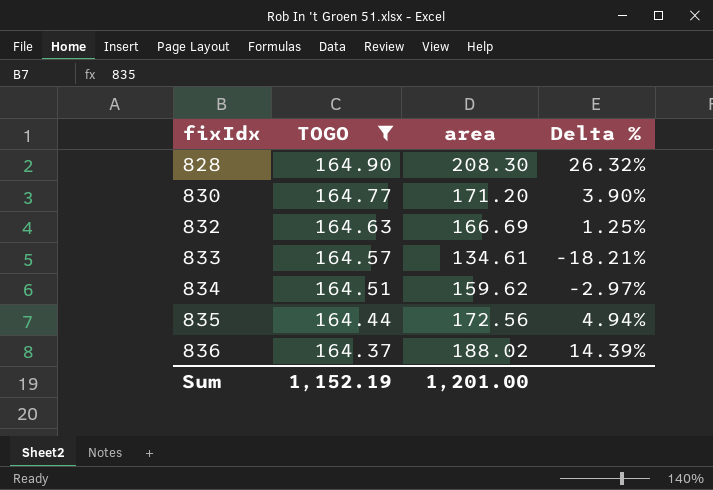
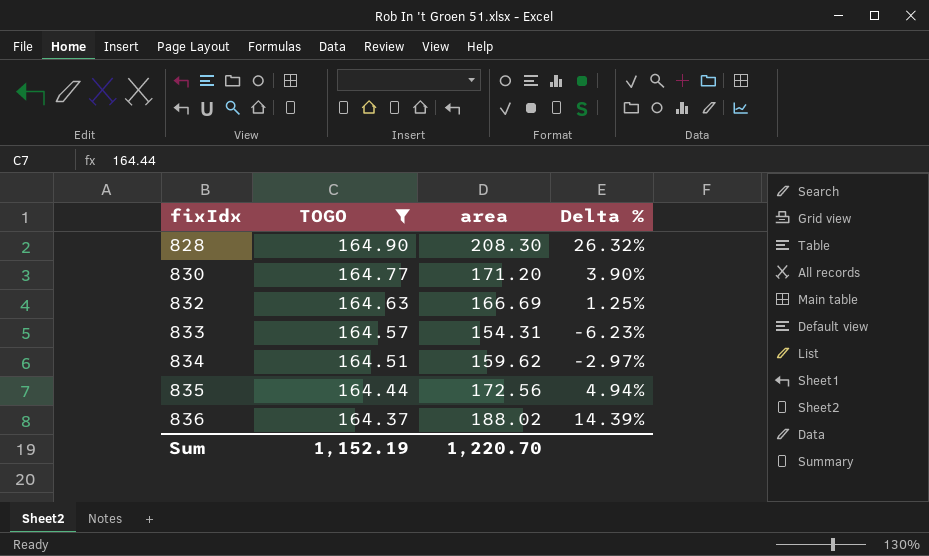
833 | area: 134.61 -> 154.31
833 | Delta %: -18.21% -> -6.23%
Sum | area: 1,201.00 -> 1,220.70

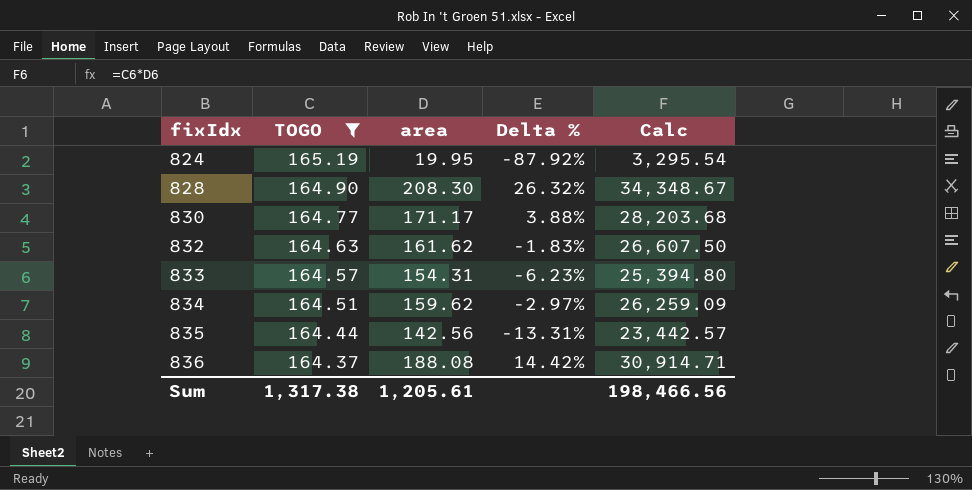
column Calc | formula: none -> [TOGO] * [area]
row 824: none -> 165.19 | 19.95 | -87.92% | 3,295.54
830 | area: 171.20 -> 171.17
830 | Delta %: 3.90% -> 3.88%
832 | area: 166.69 -> 161.62
832 | Delta %: 1.25% -> -1.83%
835 | area: 172.56 -> 142.56
835 | Delta %: 4.94% -> -13.31%
836 | area: 188.02 -> 188.08
836 | Delta %: 14.39% -> 14.42%
Sum | TOGO: 1,152.19 -> 1,317.38
Sum | area: 1,220.70 -> 1,205.61

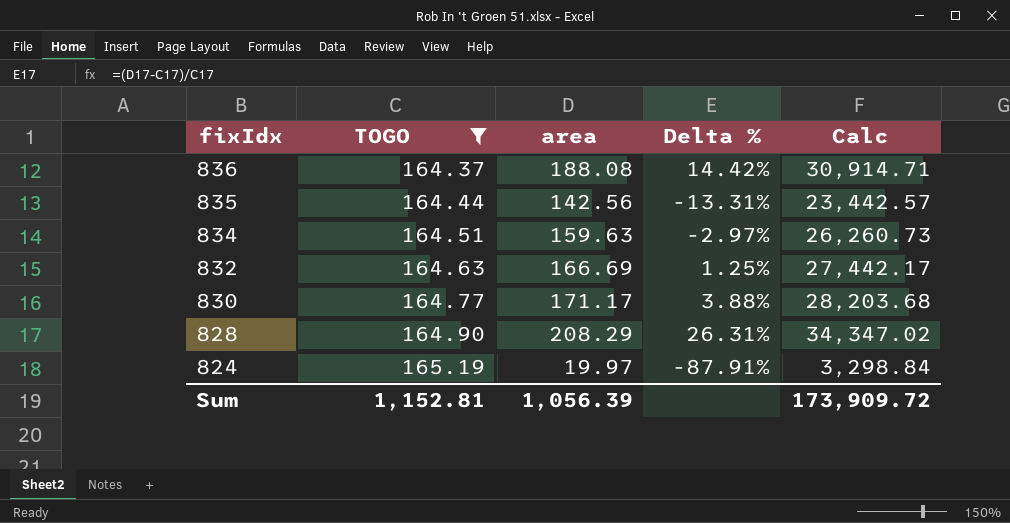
row order: fixIdx ascending -> fixIdx descending
row 833: 164.57 | 154.31 | -6.23% | 25,394.80 -> none
834 | area: 159.62 -> 159.63
834 | Calc: 26,259.09 -> 26,260.73
832 | area: 161.62 -> 166.69
832 | Delta %: -1.83% -> 1.25%
832 | Calc: 26,607.50 -> 27,442.17
828 | area: 208.30 -> 208.29
828 | Delta %: 26.32% -> 26.31%
828 | Calc: 34,348.67 -> 34,347.02
824 | area: 19.95 -> 19.97
824 | Delta %: -87.92% -> -87.91%
824 | Calc: 3,295.54 -> 3,298.84
Sum | TOGO: 1,317.38 -> 1,152.81
Sum | area: 1,205.61 -> 1,056.39
Sum | Calc: 198,466.56 -> 173,909.72

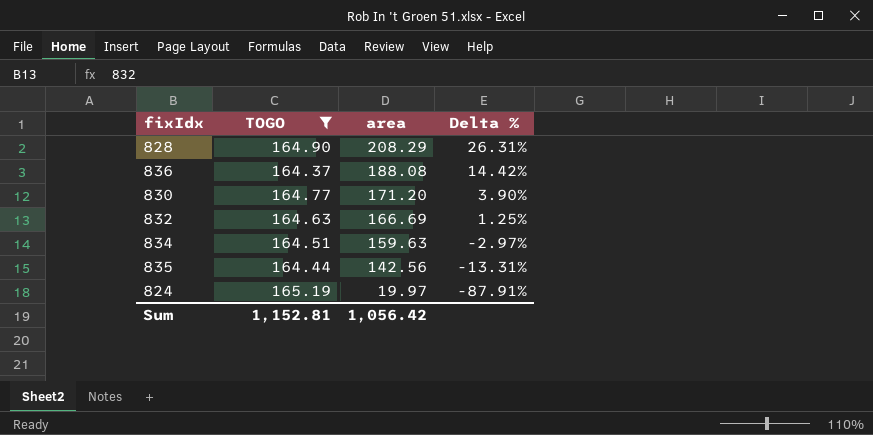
row order: fixIdx descending -> area descending
column Calc | formula: [TOGO] * [area] -> none
830 | area: 171.17 -> 171.20
830 | Delta %: 3.88% -> 3.90%
Sum | area: 1,056.39 -> 1,056.42

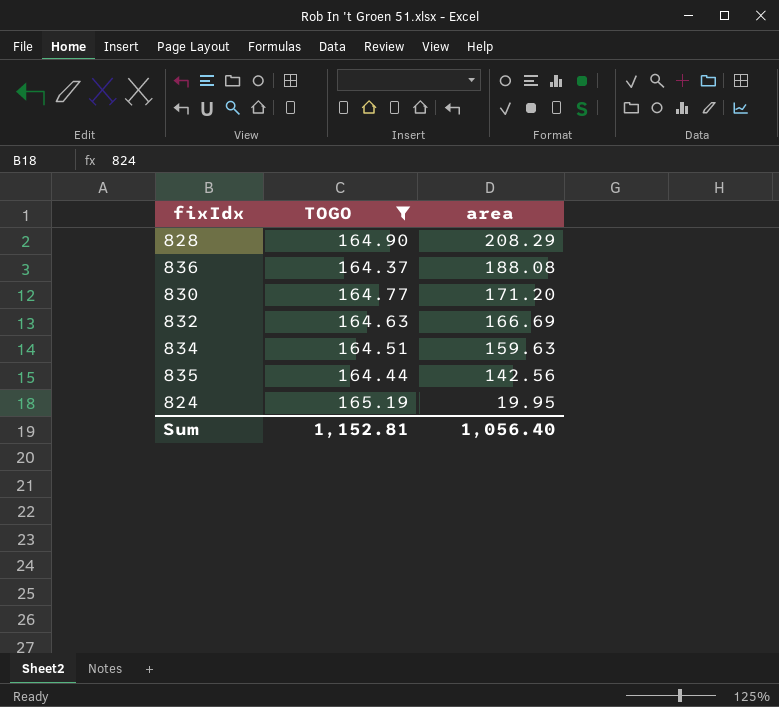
column Delta % | formula: ([area] - [TOGO]) / [TOGO] -> none
824 | area: 19.97 -> 19.95
Sum | area: 1,056.42 -> 1,056.40

